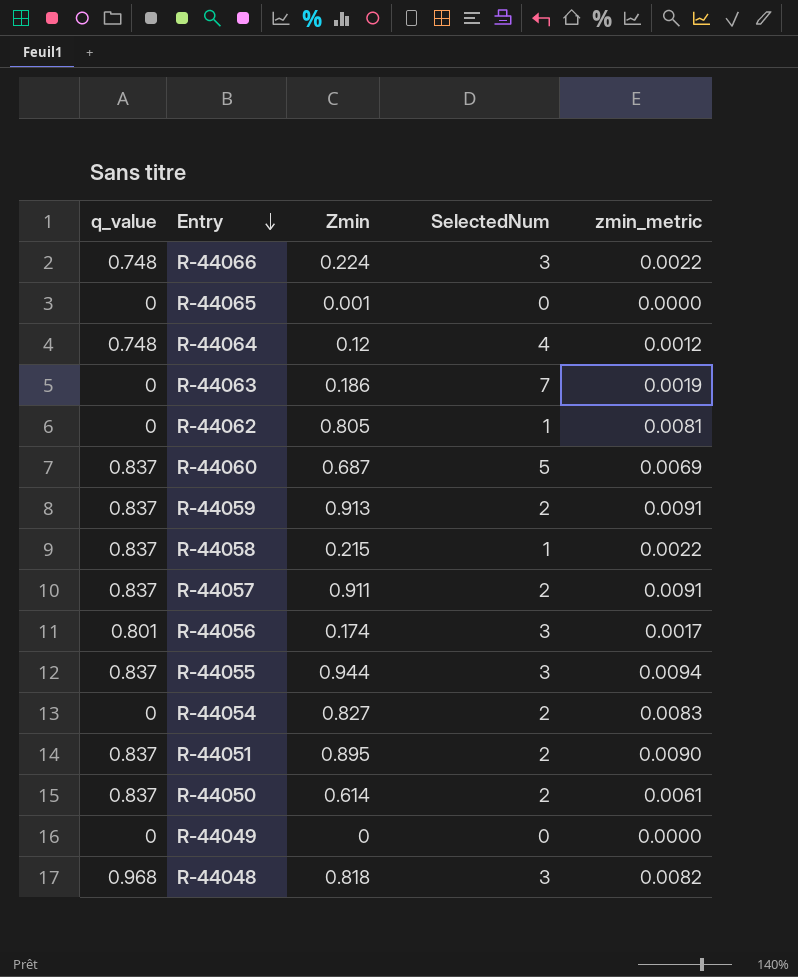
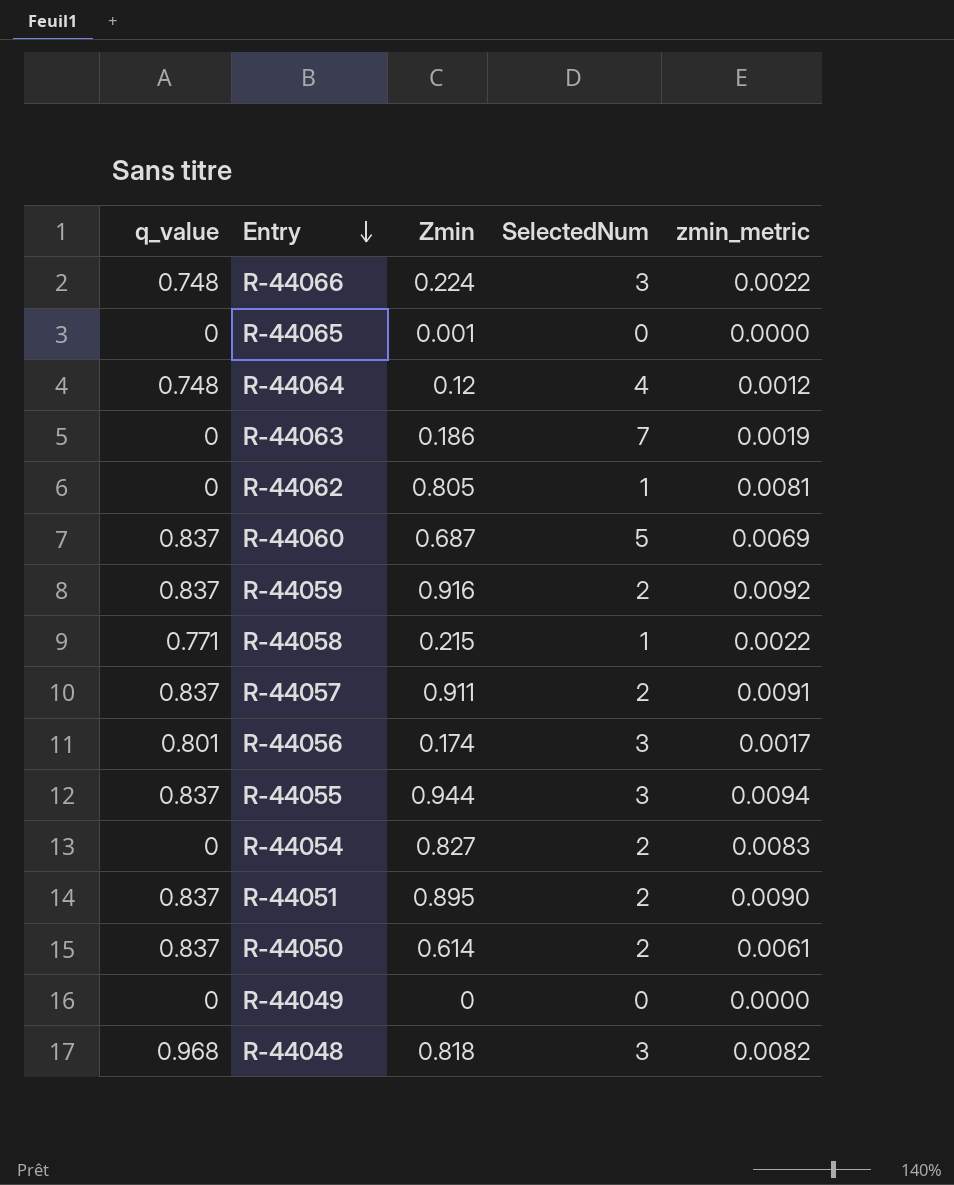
R-44059 | Zmin: 0.913 -> 0.916
R-44059 | zmin_metric: 0.0091 -> 0.0092
R-44058 | q_value: 0.837 -> 0.771

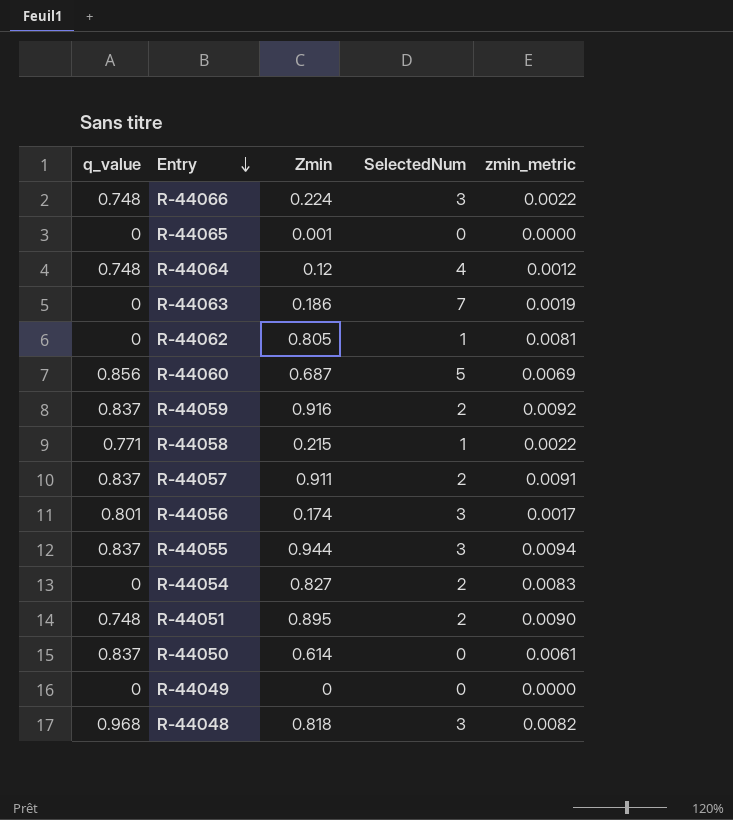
R-44060 | q_value: 0.837 -> 0.856
R-44051 | q_value: 0.837 -> 0.748
R-44050 | SelectedNum: 2 -> 0

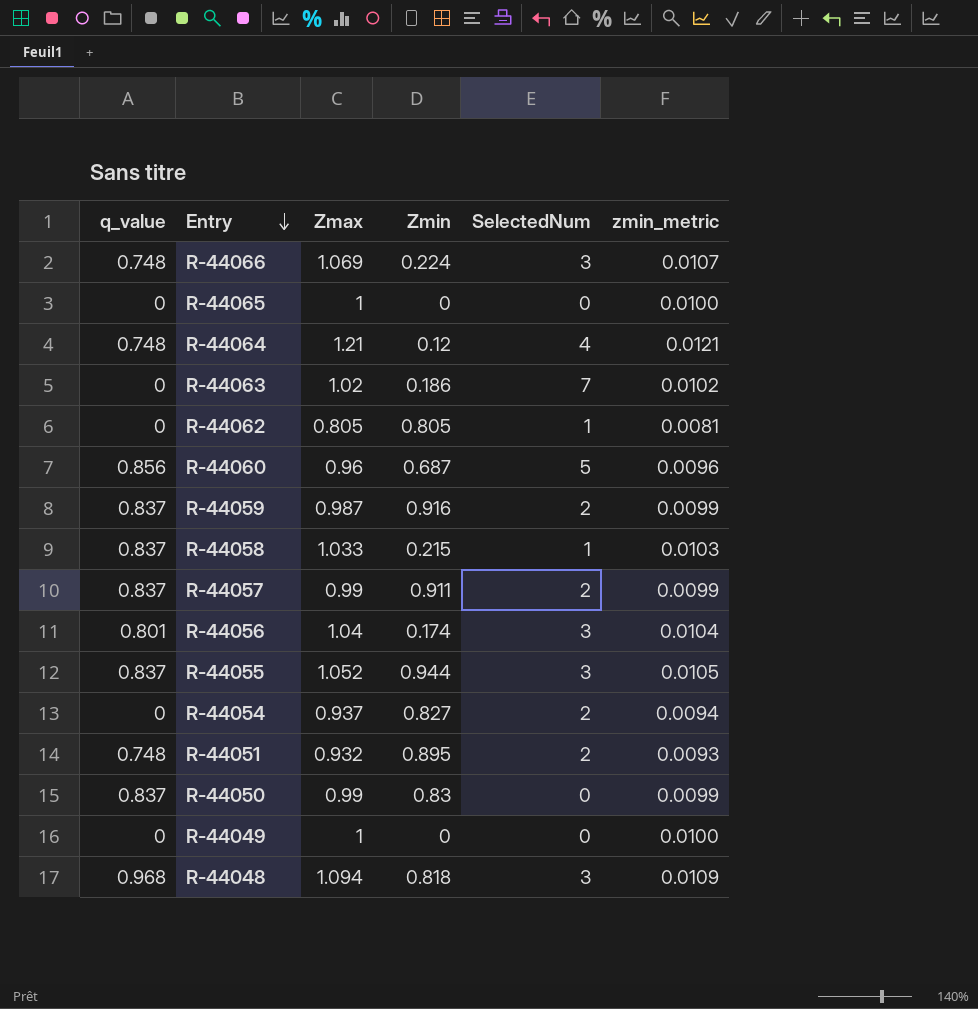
column Zmax | position: none -> 3
column zmin_metric | formula: [Zmin] * 0.01 -> [Zmax] * 0.01
R-44065 | Zmin: 0.001 -> 0
R-44058 | q_value: 0.771 -> 0.837
R-44050 | Zmin: 0.614 -> 0.83

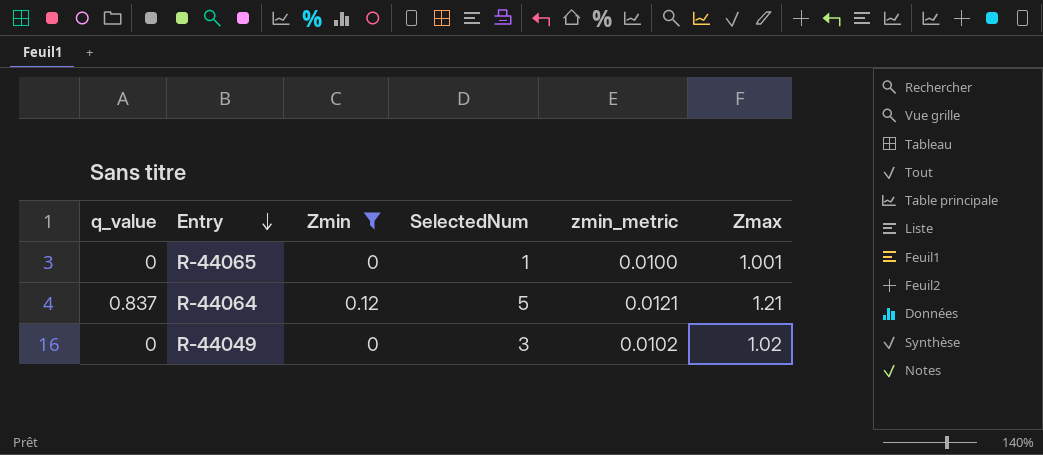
filter: none -> Zmin <= 0.12
column Zmax | position: 3 -> 6
R-44065 | SelectedNum: 0 -> 1
R-44065 | Zmax: 1 -> 1.001
R-44064 | q_value: 0.748 -> 0.837
R-44064 | SelectedNum: 4 -> 5
R-44049 | SelectedNum: 0 -> 3
R-44049 | zmin_metric: 0.0100 -> 0.0102
R-44049 | Zmax: 1 -> 1.02

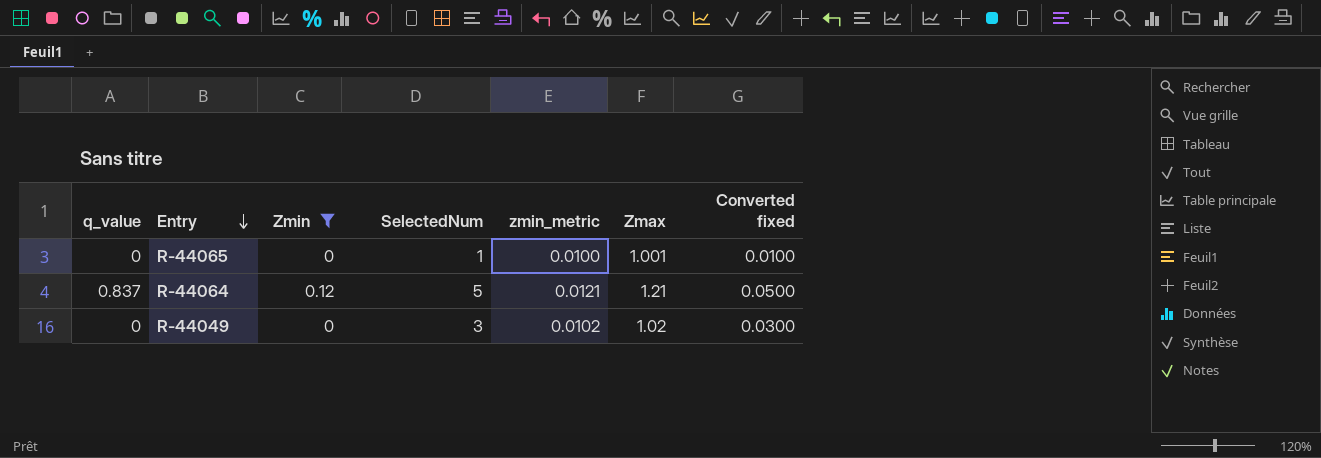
column Converted fixed | formula: none -> [SelectedNum] * 0.01

